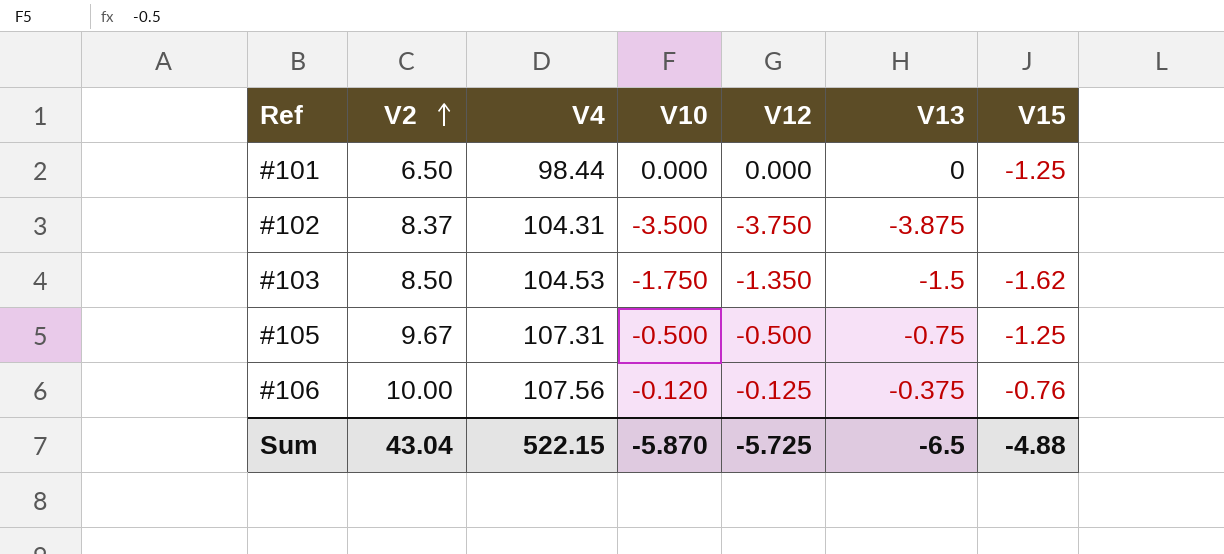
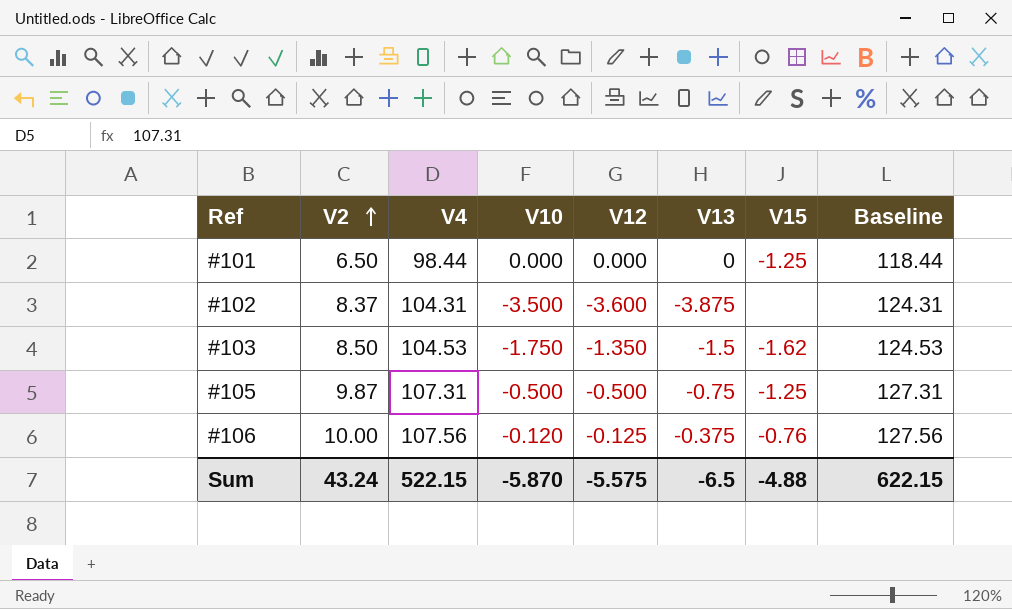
column Baseline | formula: none -> [V4] + 20
#102 | V12: -3.750 -> -3.600
#105 | V2: 9.67 -> 9.87
Sum | V2: 43.04 -> 43.24
Sum | V12: -5.725 -> -5.575

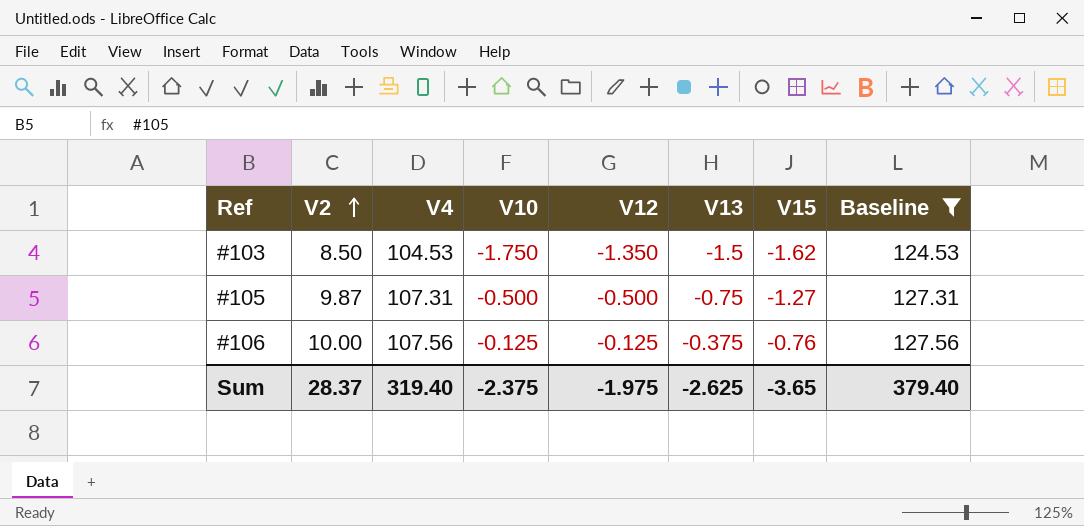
filter: none -> Baseline >= 124.53
#105 | V15: -1.25 -> -1.27
#106 | V10: -0.120 -> -0.125
Sum | V2: 43.24 -> 28.37
Sum | V4: 522.15 -> 319.40
Sum | V10: -5.870 -> -2.375
Sum | V12: -5.575 -> -1.975
Sum | V13: -6.5 -> -2.625
Sum | V15: -4.88 -> -3.65
Sum | Baseline: 622.15 -> 379.40

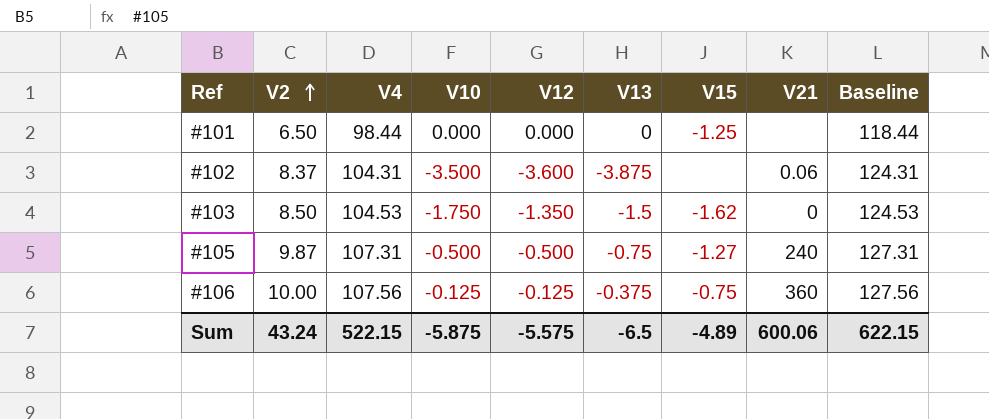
filter: Baseline >= 124.53 -> none
column V21 | position: none -> 8
#106 | V15: -0.76 -> -0.75
Sum | V2: 28.37 -> 43.24
Sum | V4: 319.40 -> 522.15
Sum | V10: -2.375 -> -5.875
Sum | V12: -1.975 -> -5.575
Sum | V13: -2.625 -> -6.5
Sum | V15: -3.65 -> -4.89
Sum | Baseline: 379.40 -> 622.15

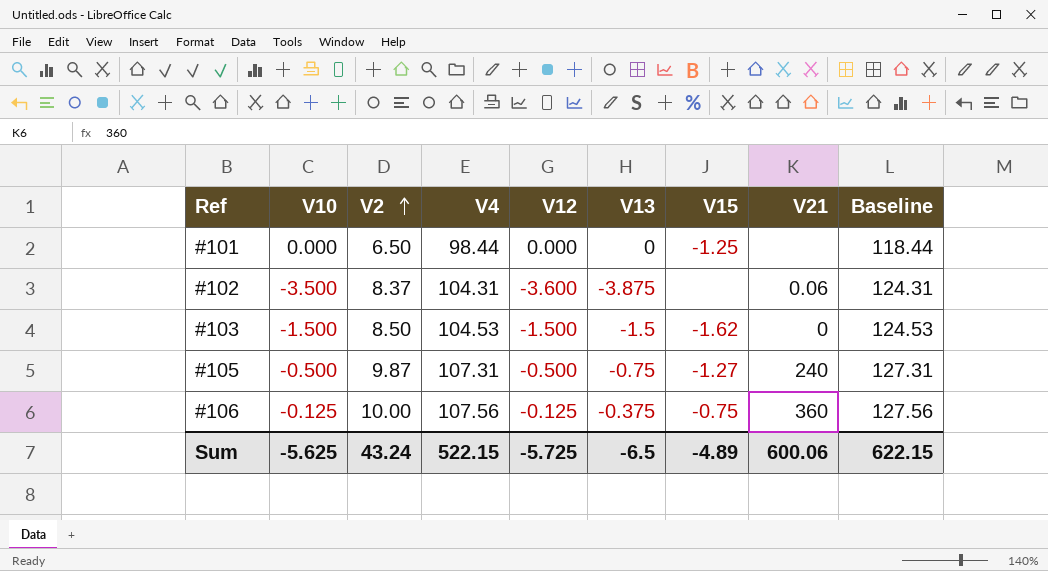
column V10 | position: 4 -> 2
#103 | V10: -1.750 -> -1.500
#103 | V12: -1.350 -> -1.500
Sum | V10: -5.875 -> -5.625
Sum | V12: -5.575 -> -5.725

